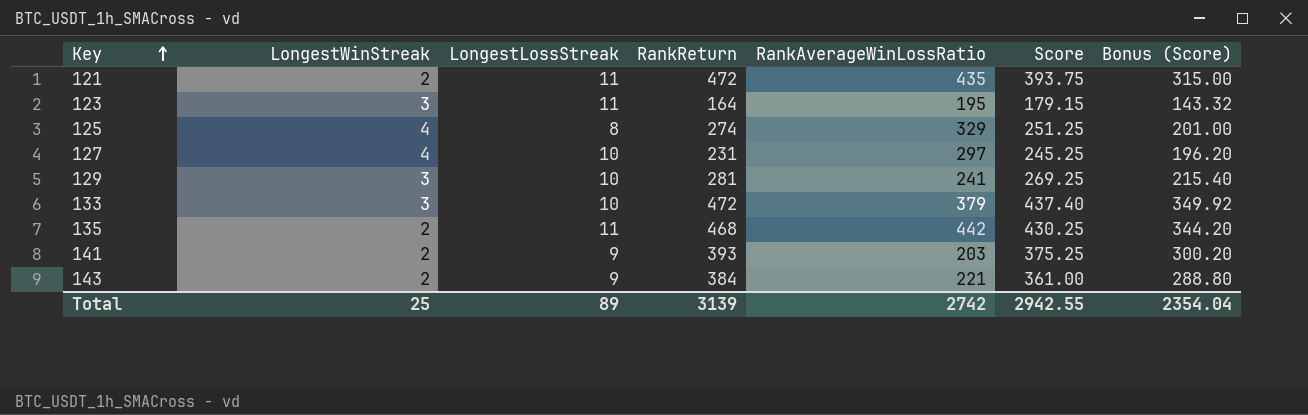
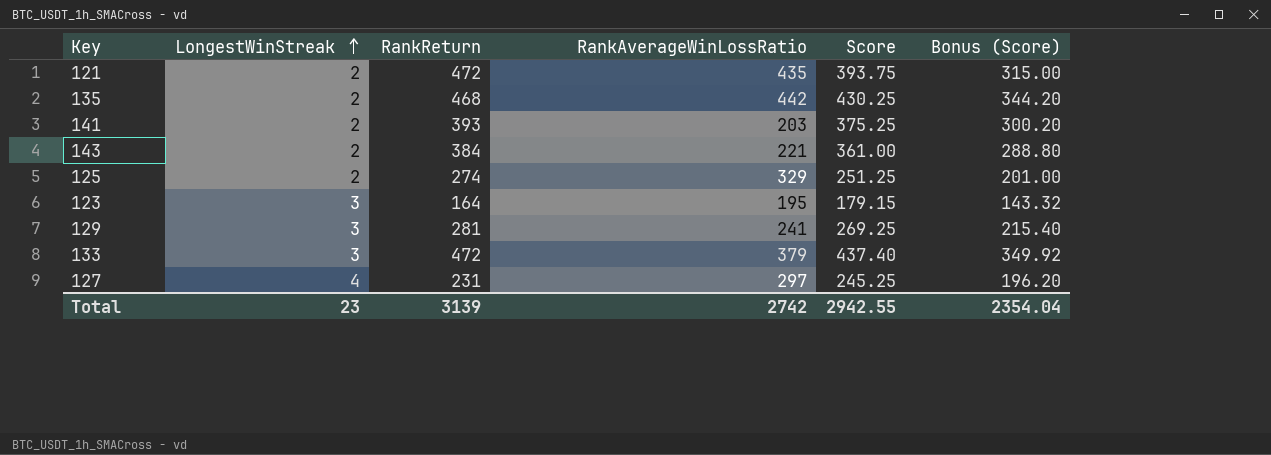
row order: Key ascending -> LongestWinStreak ascending
column LongestLossStreak | position: 3 -> none
125 | LongestWinStreak: 4 -> 2
Total | LongestWinStreak: 25 -> 23

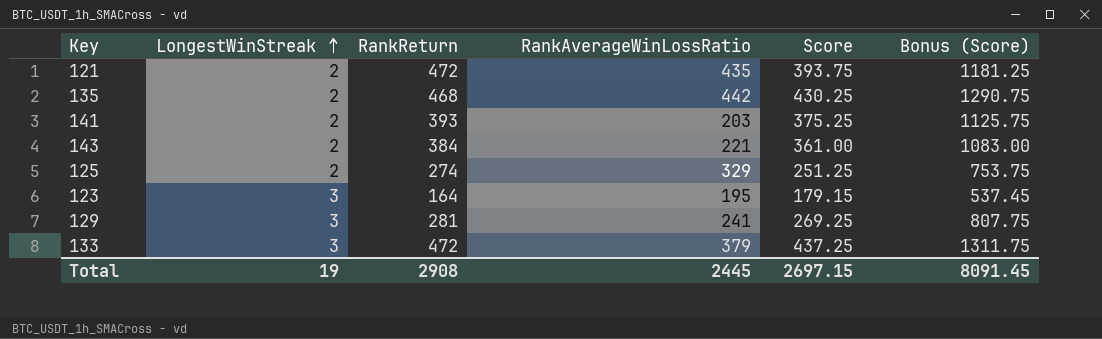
column Bonus (Score) | formula: [Score] * 0.8 -> [Score] * 3
row 127: 4 | 231 | 297 | 245.25 | 196.20 -> none
133 | Score: 437.40 -> 437.25
Total | LongestWinStreak: 23 -> 19
Total | RankReturn: 3139 -> 2908
Total | RankAverageWinLossRatio: 2742 -> 2445
Total | Score: 2942.55 -> 2697.15
Total | Bonus (Score): 2354.04 -> 8091.45

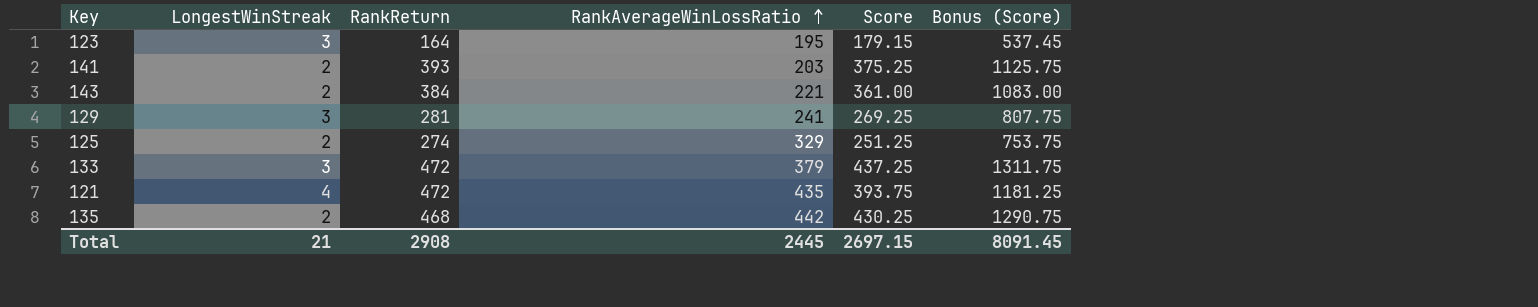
row order: LongestWinStreak ascending -> RankAverageWinLossRatio ascending
121 | LongestWinStreak: 2 -> 4
Total | LongestWinStreak: 19 -> 21

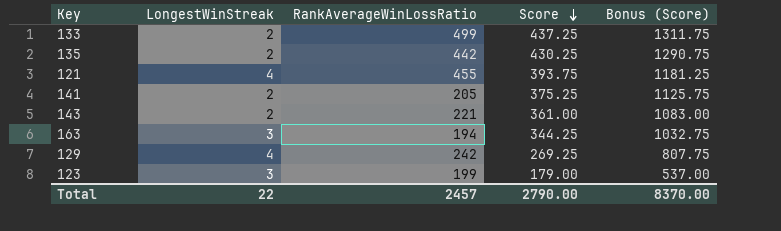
row order: RankAverageWinLossRatio ascending -> Score descending
column RankReturn | position: 3 -> none
row 125: 2 | 274 | 329 | 251.25 | 753.75 -> none
133 | LongestWinStreak: 3 -> 2
133 | RankAverageWinLossRatio: 379 -> 499
121 | RankAverageWinLossRatio: 435 -> 455
141 | RankAverageWinLossRatio: 203 -> 205
row 163: none -> 3 | 194 | 344.25 | 1032.75
129 | LongestWinStreak: 3 -> 4
129 | RankAverageWinLossRatio: 241 -> 242
123 | RankAverageWinLossRatio: 195 -> 199
123 | Score: 179.15 -> 179.00
123 | Bonus (Score): 537.45 -> 537.00
Total | LongestWinStreak: 21 -> 22
Total | RankAverageWinLossRatio: 2445 -> 2457
Total | Score: 2697.15 -> 2790.00
Total | Bonus (Score): 8091.45 -> 8370.00

